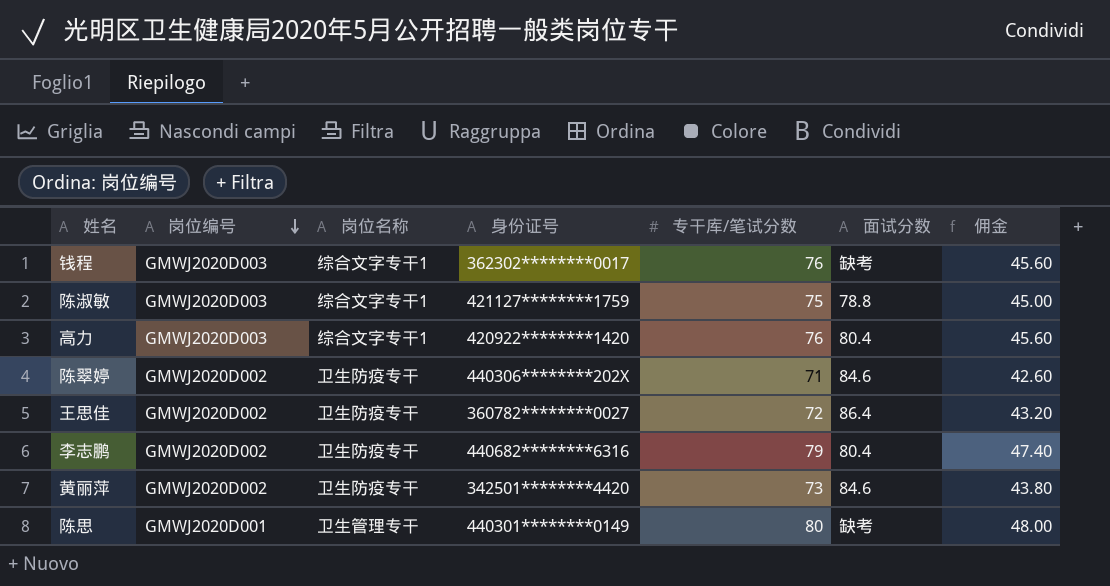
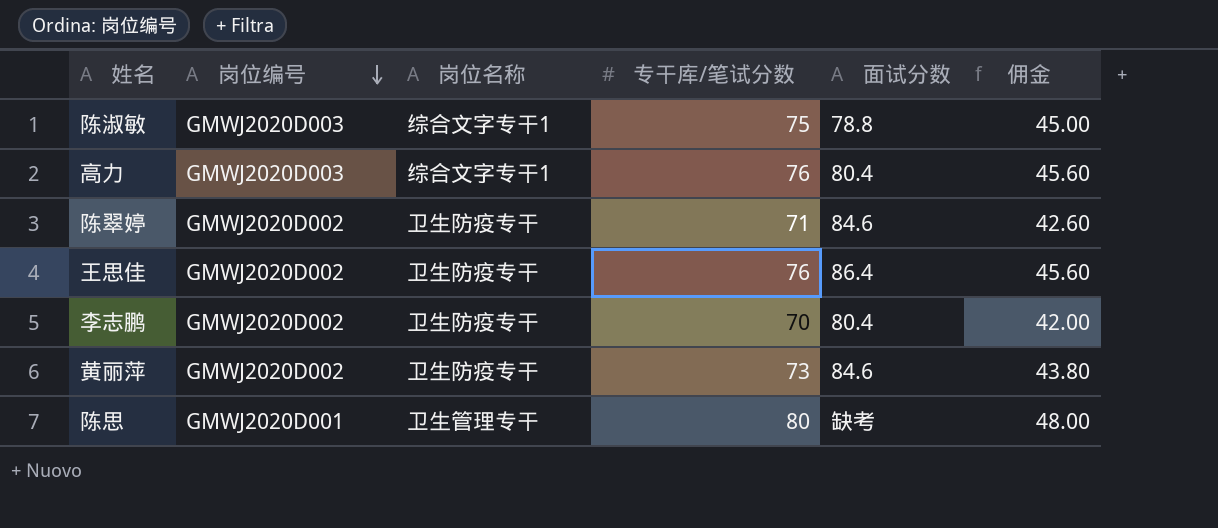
column 身份证号 | position: 4 -> none
row 钱程: GMWJ2020D003 | 综合文字专干1 | 362302********0017 | 76 | 缺考 | 45.60 -> none
王思佳 | 专干库/笔试分数: 72 -> 76
王思佳 | 佣金: 43.20 -> 45.60
李志鹏 | 专干库/笔试分数: 79 -> 70
李志鹏 | 佣金: 47.40 -> 42.00

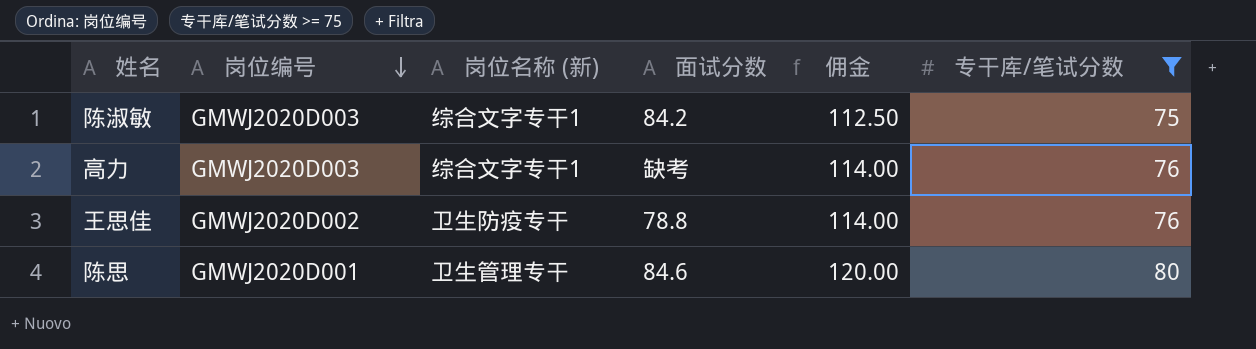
filter: none -> 专干库/笔试分数 >= 75
column name: 岗位名称 -> 岗位名称 (新)
column 佣金 | formula: [专干库/笔试分数] * 0.6 -> [专干库/笔试分数] * 1.5
column 专干库/笔试分数 | position: 4 -> 6
陈淑敏 | 面试分数: 78.8 -> 84.2
高力 | 面试分数: 80.4 -> 缺考
王思佳 | 面试分数: 86.4 -> 78.8
陈思 | 面试分数: 缺考 -> 84.6

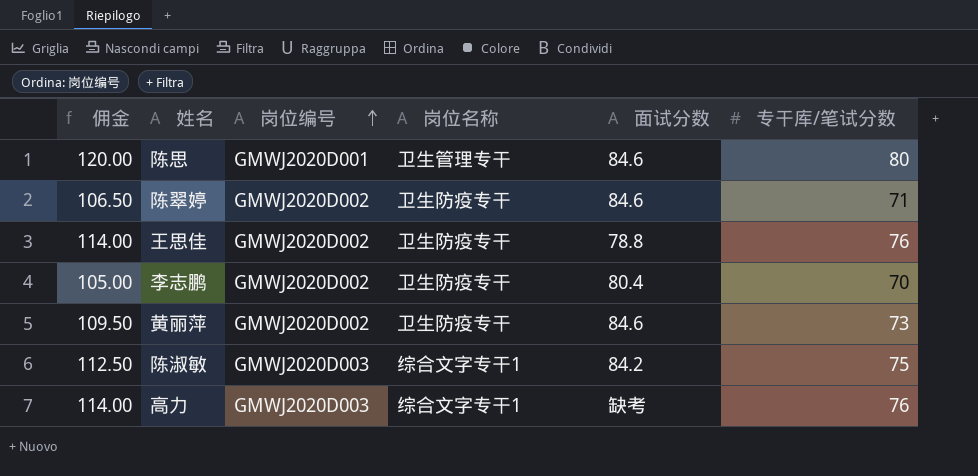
filter: 专干库/笔试分数 >= 75 -> none
row order: 岗位编号 descending -> 岗位编号 ascending
column 佣金 | position: 5 -> 1
column name: 岗位名称 (新) -> 岗位名称

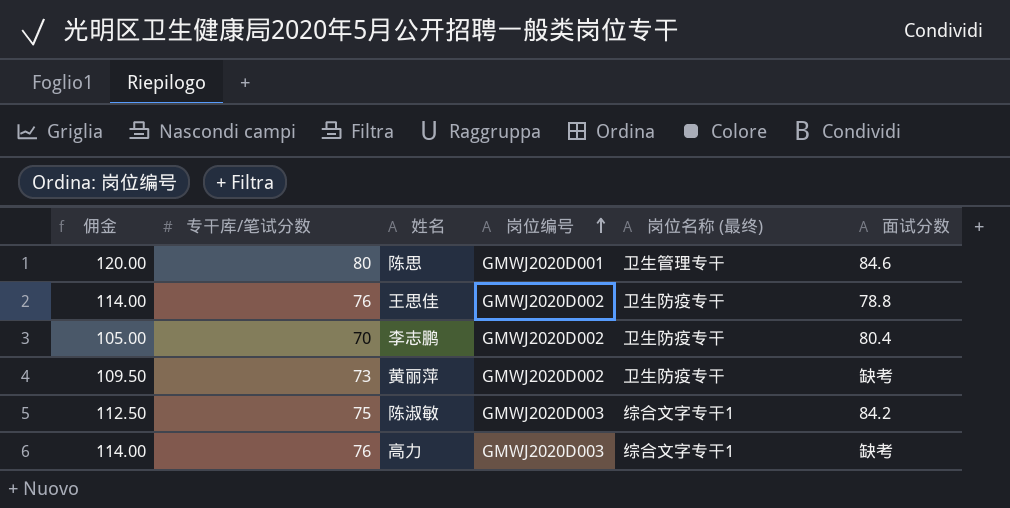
column 专干库/笔试分数 | position: 6 -> 2
column name: 岗位名称 -> 岗位名称 (最终)
row 陈翠婷: 106.50 | GMWJ2020D002 | 卫生防疫专干 | 84.6 | 71 -> none
黄丽萍 | 面试分数: 84.6 -> 缺考

